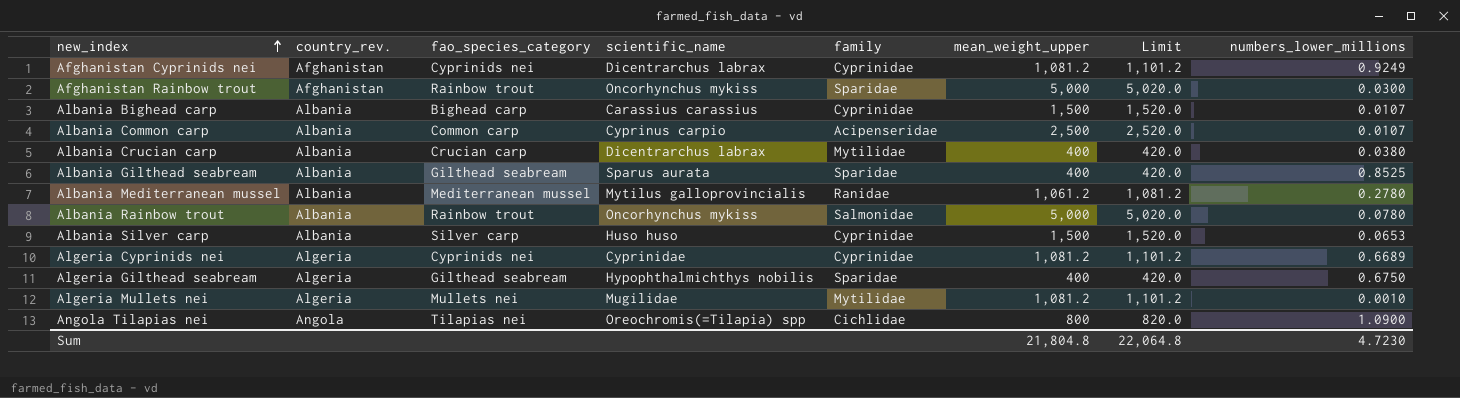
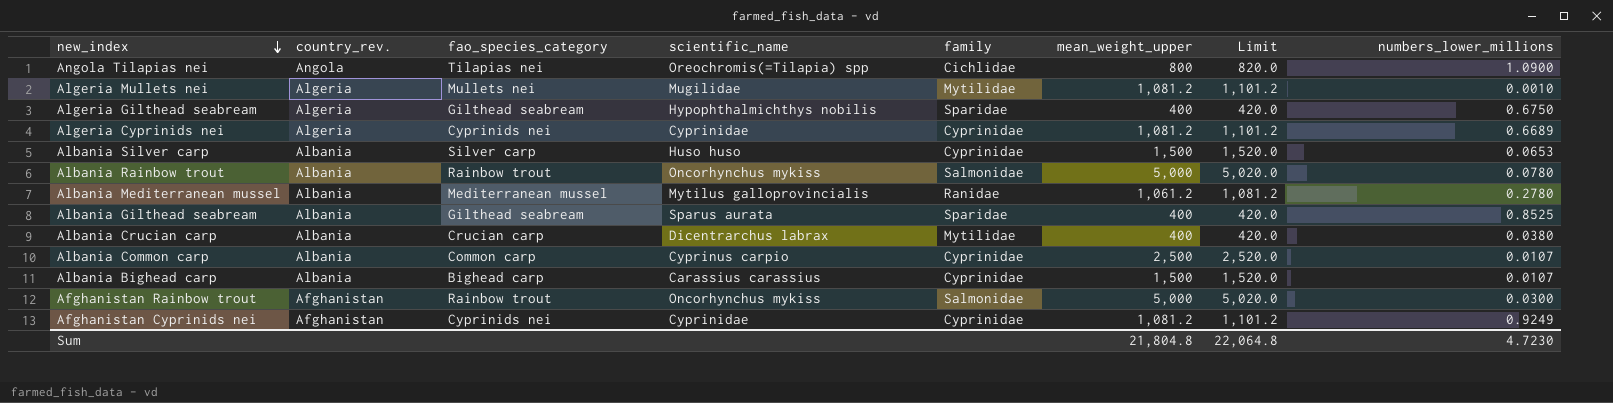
row order: new_index ascending -> new_index descending
Albania Common carp | family: Acipenseridae -> Cyprinidae
Afghanistan Rainbow trout | family: Sparidae -> Salmonidae
Afghanistan Cyprinids nei | scientific_name: Dicentrarchus labrax -> Cyprinidae

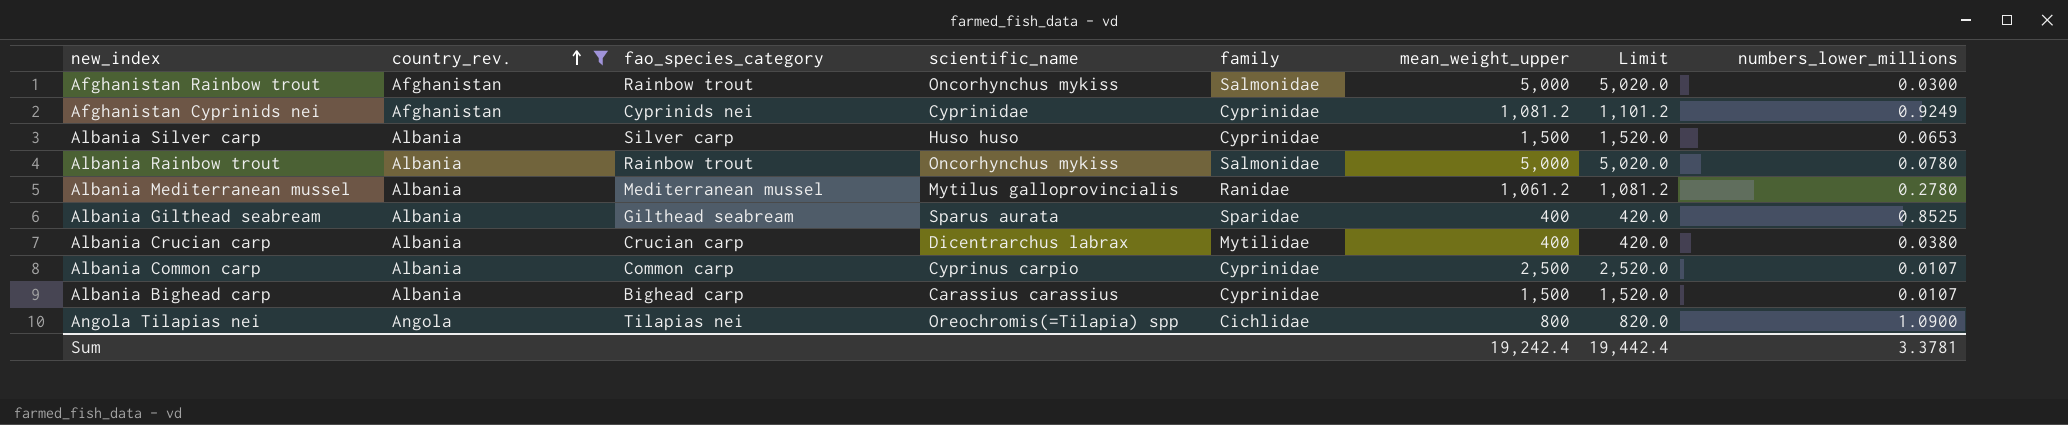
filter: none -> country_rev. != Algeria
row order: new_index descending -> country_rev. ascending
Sum | mean_weight_upper: 21,804.8 -> 19,242.4
Sum | Limit: 22,064.8 -> 19,442.4
Sum | numbers_lower_millions: 4.7230 -> 3.3781

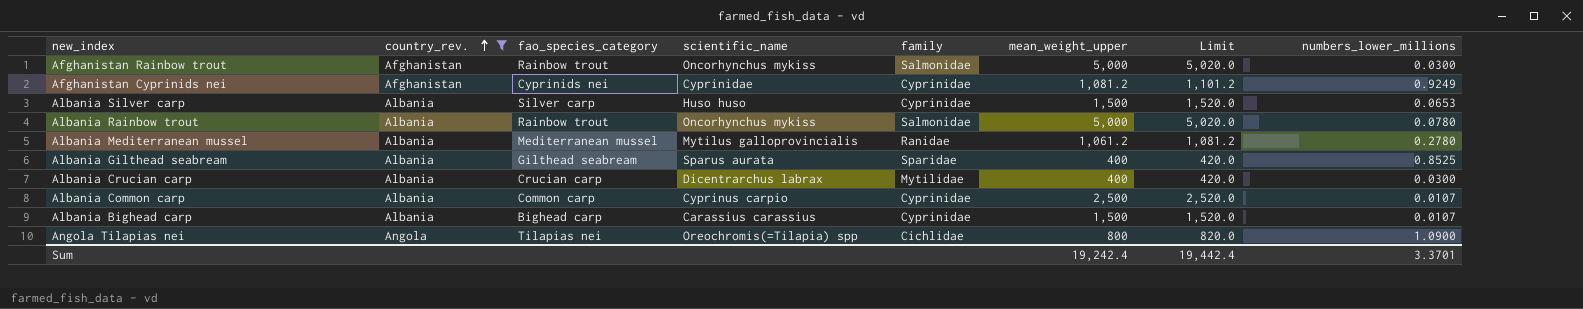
Albania Crucian carp | numbers_lower_millions: 0.0380 -> 0.0300
Sum | numbers_lower_millions: 3.3781 -> 3.3701

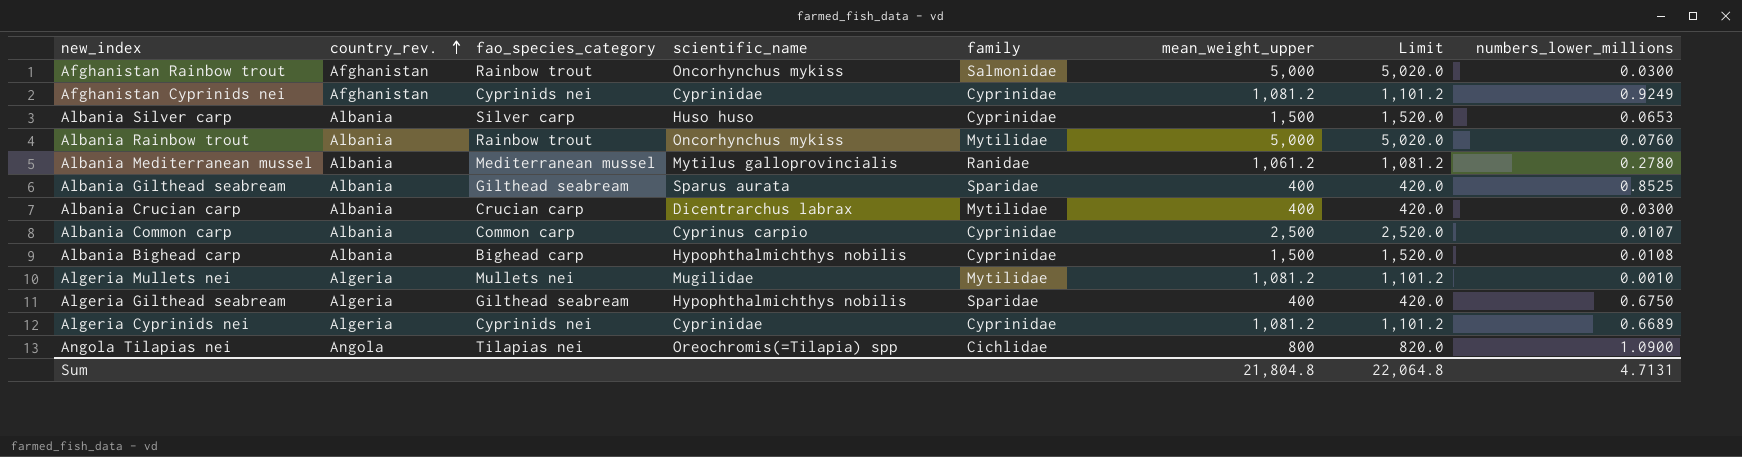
filter: country_rev. != Algeria -> none
Albania Rainbow trout | family: Salmonidae -> Mytilidae
Albania Rainbow trout | numbers_lower_millions: 0.0780 -> 0.0760
Albania Bighead carp | scientific_name: Carassius carassius -> Hypophthalmichthys nobilis
Albania Bighead carp | numbers_lower_millions: 0.0107 -> 0.0108
Sum | mean_weight_upper: 19,242.4 -> 21,804.8
Sum | Limit: 19,442.4 -> 22,064.8
Sum | numbers_lower_millions: 3.3701 -> 4.7131

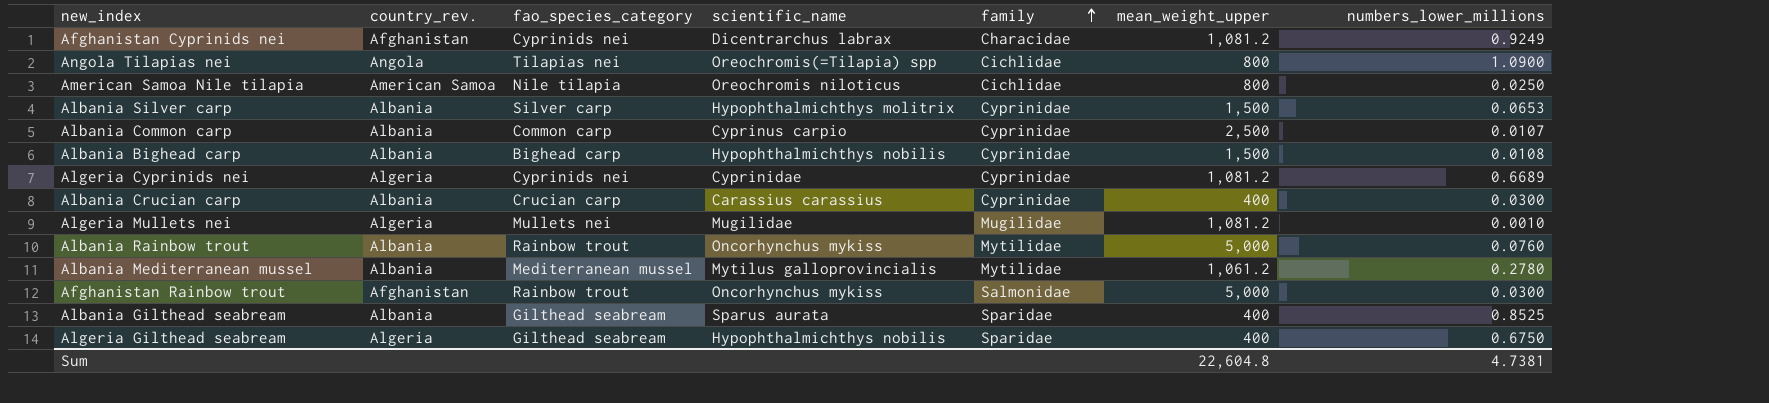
row order: country_rev. ascending -> family ascending
column Limit | formula: [mean_weight_upper] + 20 -> none
Afghanistan Cyprinids nei | scientific_name: Cyprinidae -> Dicentrarchus labrax
Afghanistan Cyprinids nei | family: Cyprinidae -> Characidae
row American Samoa Nile tilapia: none -> American Samoa | Nile tilapia | Oreochromis niloticus | Cichlidae | 800 | 0.0250
Albania Silver carp | scientific_name: Huso huso -> Hypophthalmichthys molitrix
Albania Crucian carp | scientific_name: Dicentrarchus labrax -> Carassius carassius
Albania Crucian carp | family: Mytilidae -> Cyprinidae
Algeria Mullets nei | family: Mytilidae -> Mugilidae
Albania Mediterranean mussel | family: Ranidae -> Mytilidae
Sum | mean_weight_upper: 21,804.8 -> 22,604.8
Sum | numbers_lower_millions: 4.7131 -> 4.7381

